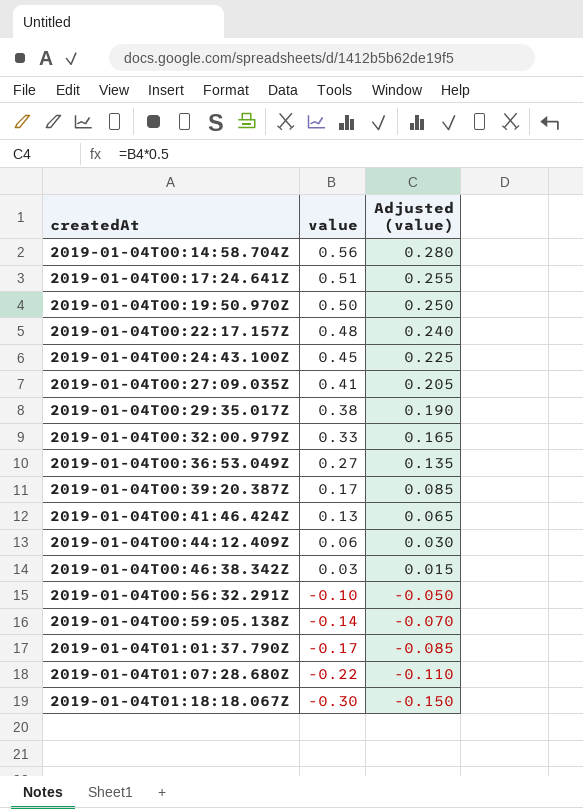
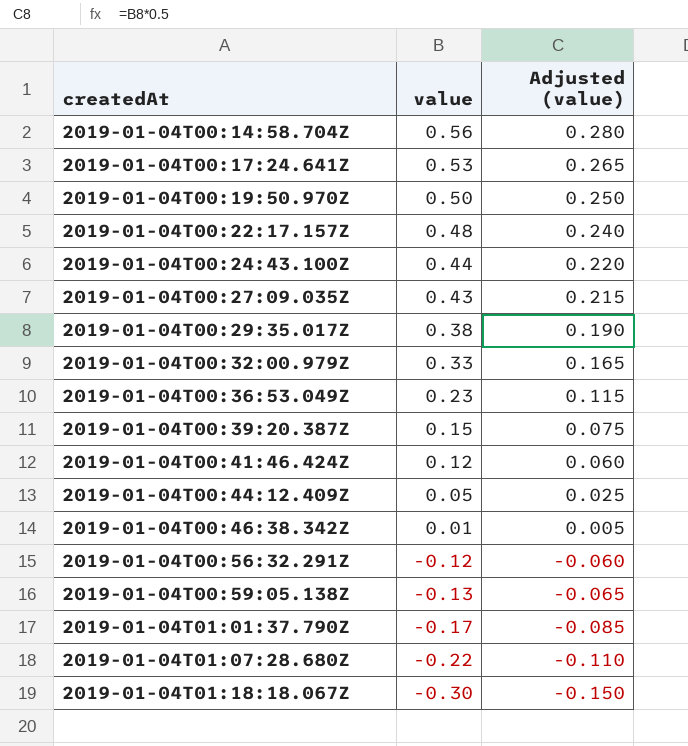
2019-01-04T00:17:24.641Z | value: 0.51 -> 0.53
2019-01-04T00:17:24.641Z | Adjusted (value): 0.255 -> 0.265
2019-01-04T00:24:43.100Z | value: 0.45 -> 0.44
2019-01-04T00:24:43.100Z | Adjusted (value): 0.225 -> 0.220
2019-01-04T00:27:09.035Z | value: 0.41 -> 0.43
2019-01-04T00:27:09.035Z | Adjusted (value): 0.205 -> 0.215
2019-01-04T00:36:53.049Z | value: 0.27 -> 0.23
2019-01-04T00:36:53.049Z | Adjusted (value): 0.135 -> 0.115
2019-01-04T00:39:20.387Z | value: 0.17 -> 0.15
2019-01-04T00:39:20.387Z | Adjusted (value): 0.085 -> 0.075
2019-01-04T00:41:46.424Z | value: 0.13 -> 0.12
2019-01-04T00:41:46.424Z | Adjusted (value): 0.065 -> 0.060
2019-01-04T00:44:12.409Z | value: 0.06 -> 0.05
2019-01-04T00:44:12.409Z | Adjusted (value): 0.030 -> 0.025
2019-01-04T00:46:38.342Z | value: 0.03 -> 0.01
2019-01-04T00:46:38.342Z | Adjusted (value): 0.015 -> 0.005
2019-01-04T00:56:32.291Z | value: -0.10 -> -0.12
2019-01-04T00:56:32.291Z | Adjusted (value): -0.050 -> -0.060
2019-01-04T00:59:05.138Z | value: -0.14 -> -0.13
2019-01-04T00:59:05.138Z | Adjusted (value): -0.070 -> -0.065

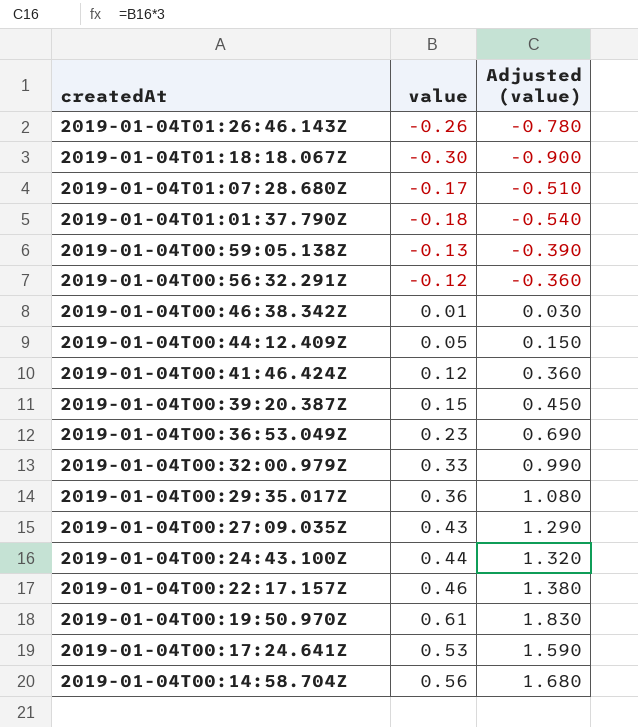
row order: createdAt ascending -> createdAt descending
column Adjusted (value) | formula: [value] * 0.5 -> [value] * 3
row 2019-01-04T01:26:46.143Z: none -> -0.26 | -0.780
2019-01-04T01:07:28.680Z | value: -0.22 -> -0.17
2019-01-04T01:01:37.790Z | value: -0.17 -> -0.18
2019-01-04T00:29:35.017Z | value: 0.38 -> 0.36
2019-01-04T00:22:17.157Z | value: 0.48 -> 0.46
2019-01-04T00:19:50.970Z | value: 0.50 -> 0.61

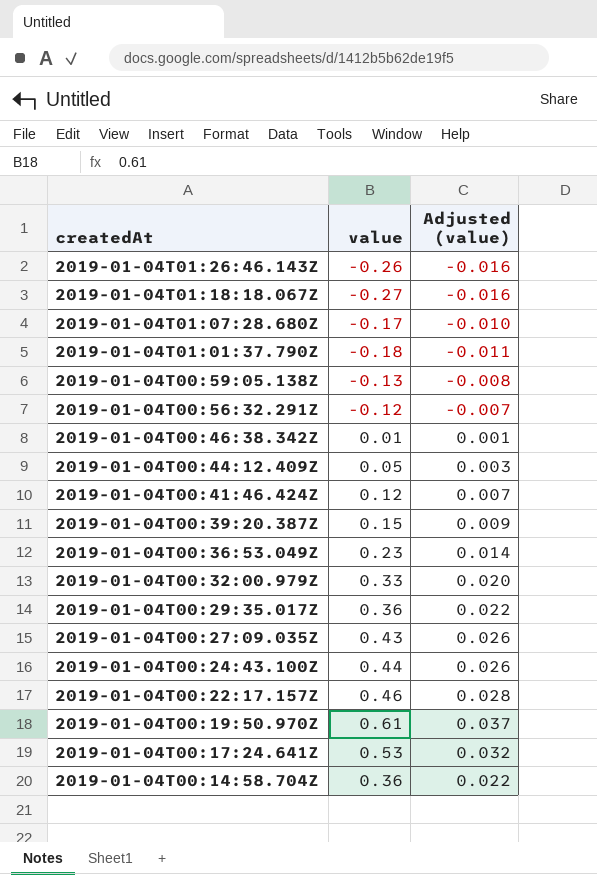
column Adjusted (value) | formula: [value] * 3 -> [value] * 0.06
2019-01-04T01:18:18.067Z | value: -0.30 -> -0.27
2019-01-04T00:14:58.704Z | value: 0.56 -> 0.36

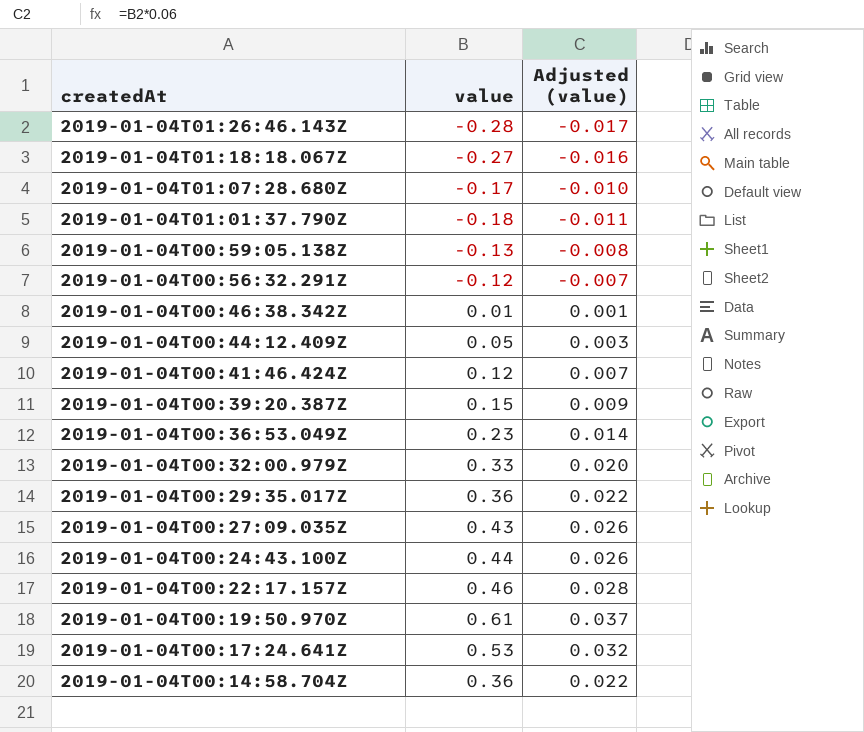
2019-01-04T01:26:46.143Z | value: -0.26 -> -0.28
2019-01-04T01:26:46.143Z | Adjusted (value): -0.016 -> -0.017

